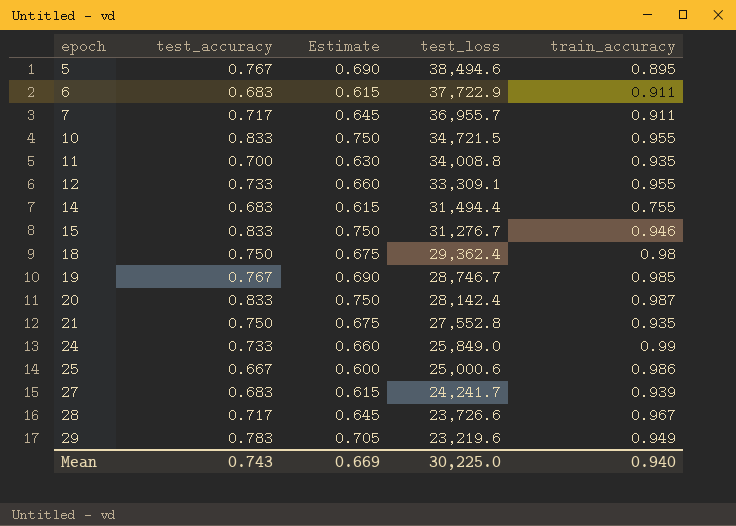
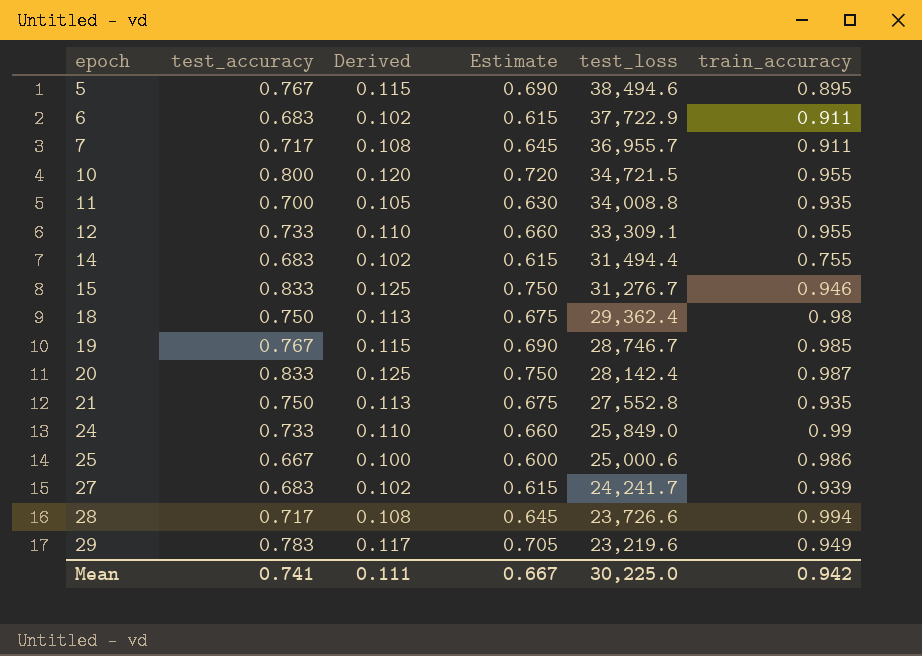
column Derived | formula: none -> [test_accuracy] * 0.15
10 | test_accuracy: 0.833 -> 0.800
10 | Estimate: 0.750 -> 0.720
28 | train_accuracy: 0.967 -> 0.994
Mean | test_accuracy: 0.743 -> 0.741
Mean | Estimate: 0.669 -> 0.667
Mean | train_accuracy: 0.940 -> 0.942

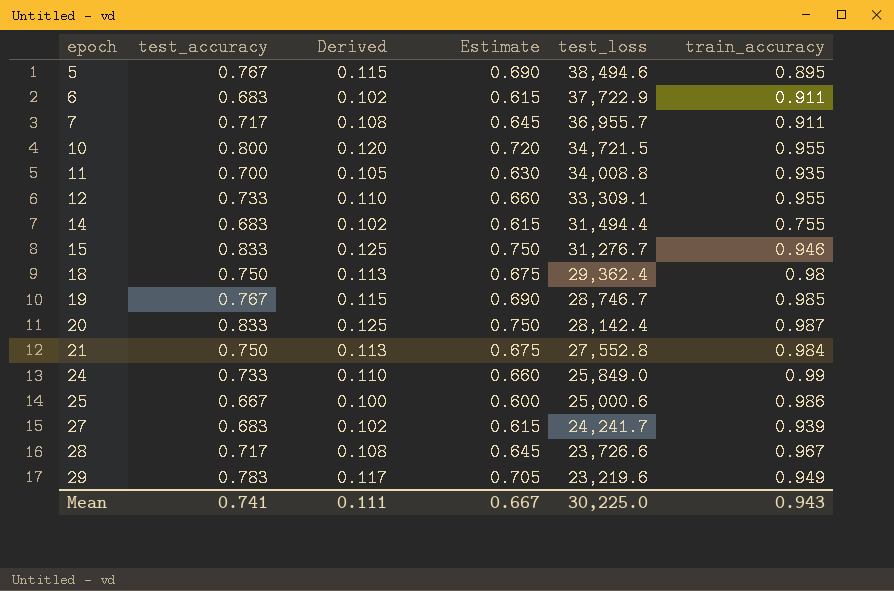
21 | train_accuracy: 0.935 -> 0.984
28 | train_accuracy: 0.994 -> 0.967
Mean | train_accuracy: 0.942 -> 0.943

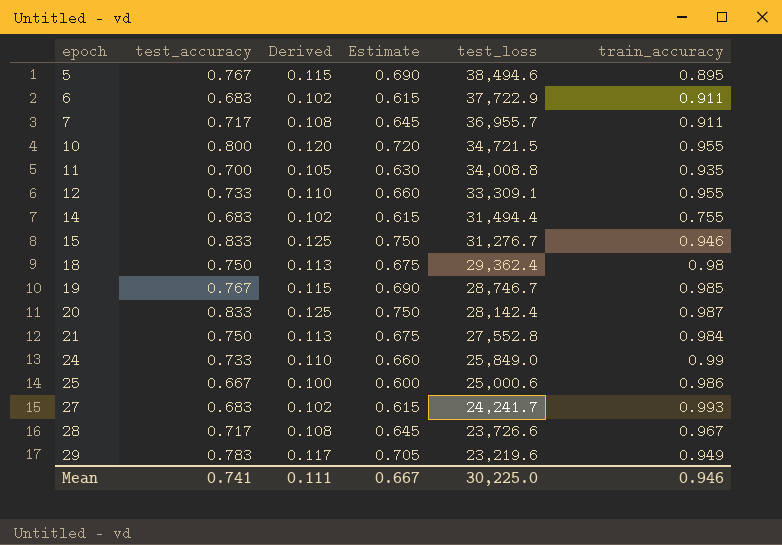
27 | train_accuracy: 0.939 -> 0.993
Mean | train_accuracy: 0.943 -> 0.946

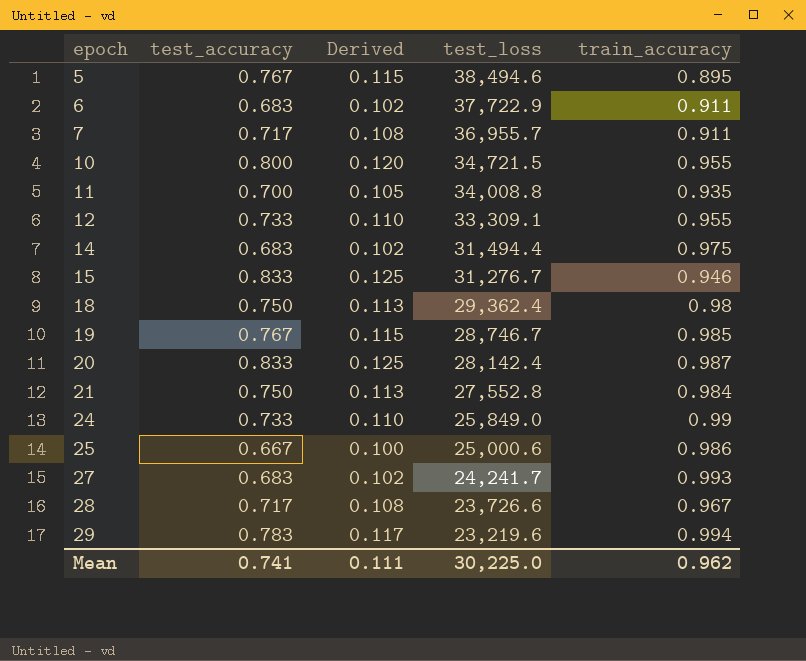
column Estimate | formula: [test_accuracy] * 0.9 -> none
14 | train_accuracy: 0.755 -> 0.975
29 | train_accuracy: 0.949 -> 0.994
Mean | train_accuracy: 0.946 -> 0.962

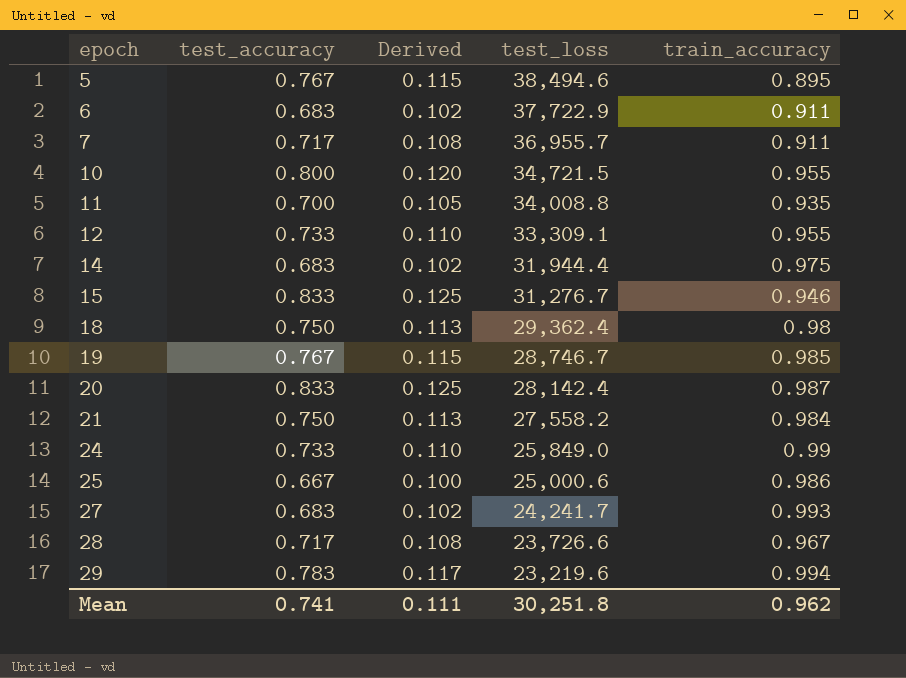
14 | test_loss: 31,494.4 -> 31,944.4
21 | test_loss: 27,552.8 -> 27,558.2
Mean | test_loss: 30,225.0 -> 30,251.8

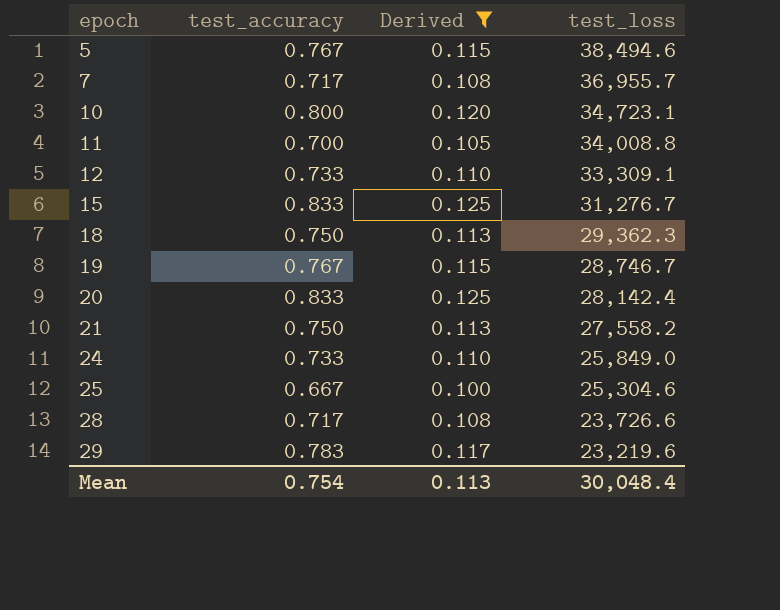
filter: none -> Derived != 0.102
column train_accuracy | position: 5 -> none
10 | test_loss: 34,721.5 -> 34,723.1
18 | test_loss: 29,362.4 -> 29,362.3
25 | test_loss: 25,000.6 -> 25,304.6
Mean | test_accuracy: 0.741 -> 0.754
Mean | Derived: 0.111 -> 0.113
Mean | test_loss: 30,251.8 -> 30,048.4

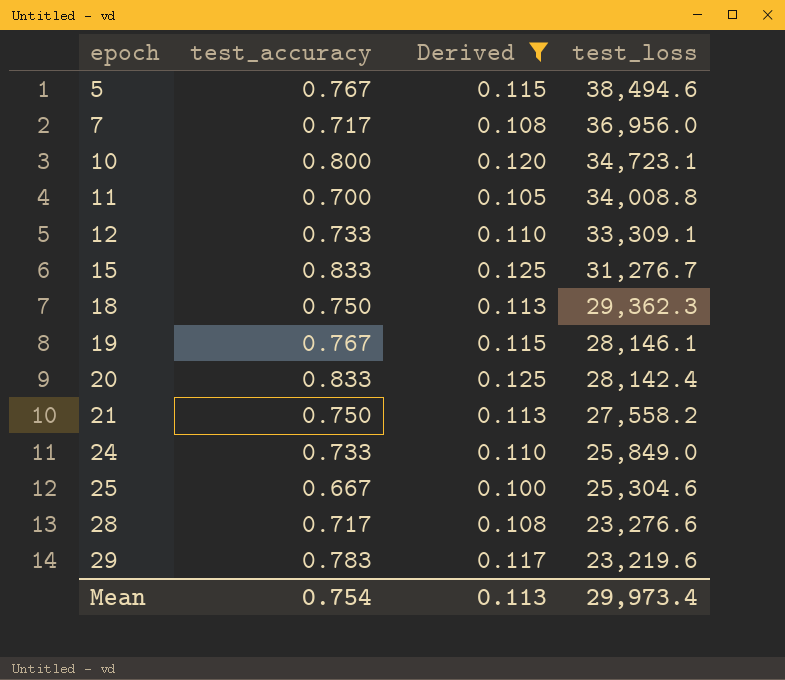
7 | test_loss: 36,955.7 -> 36,956.0
19 | test_loss: 28,746.7 -> 28,146.1
28 | test_loss: 23,726.6 -> 23,276.6
Mean | test_loss: 30,048.4 -> 29,973.4

